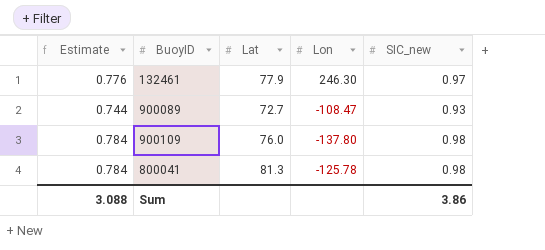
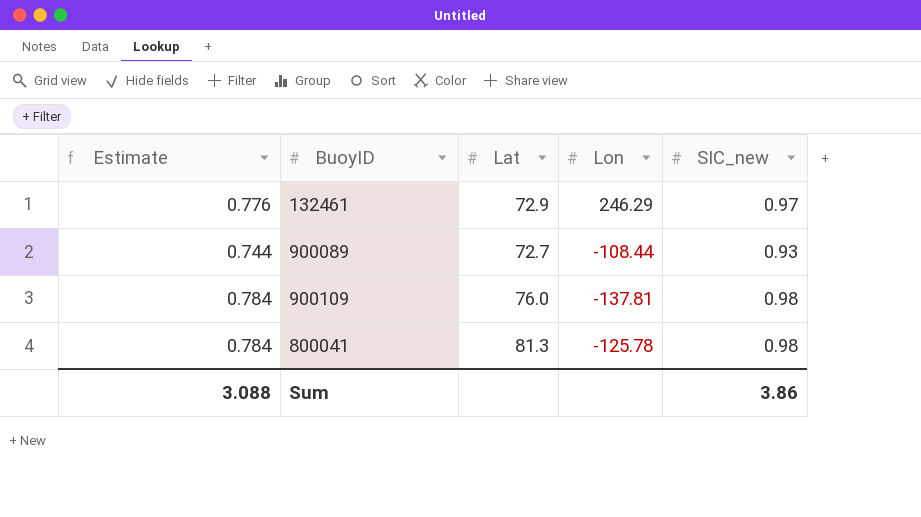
132461 | Lat: 77.9 -> 72.9
132461 | Lon: 246.30 -> 246.29
900089 | Lon: -108.47 -> -108.44
900109 | Lon: -137.80 -> -137.81

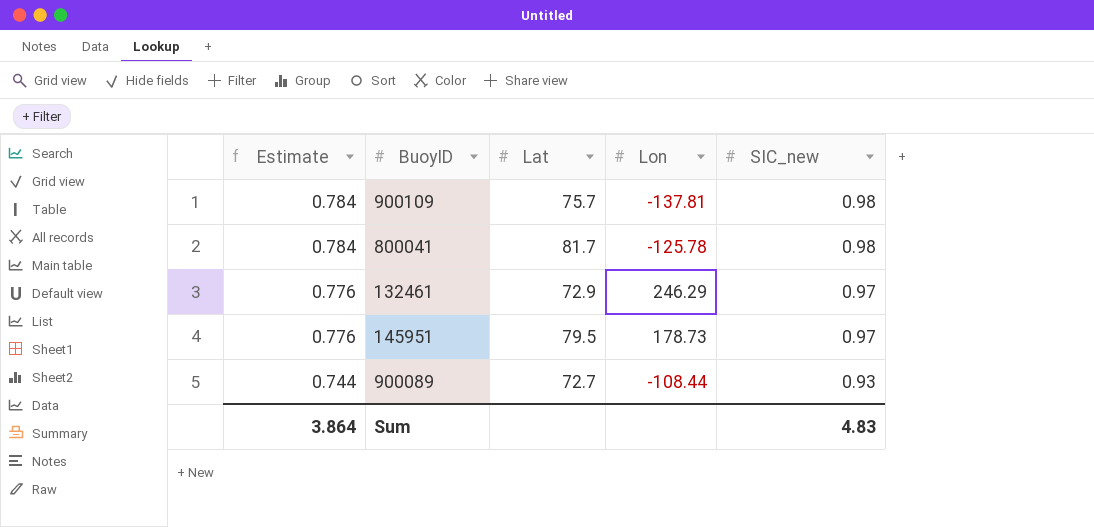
row order: none -> Estimate descending
900109 | Lat: 76.0 -> 75.7
800041 | Lat: 81.3 -> 81.7
row 145951: none -> 0.776 | 79.5 | 178.73 | 0.97
Sum | Estimate: 3.088 -> 3.864
Sum | SIC_new: 3.86 -> 4.83

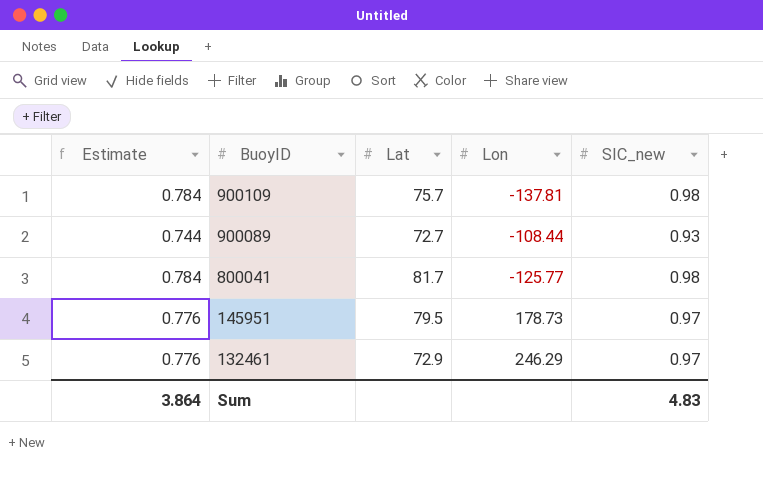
row order: Estimate descending -> BuoyID descending
800041 | Lon: -125.78 -> -125.77

